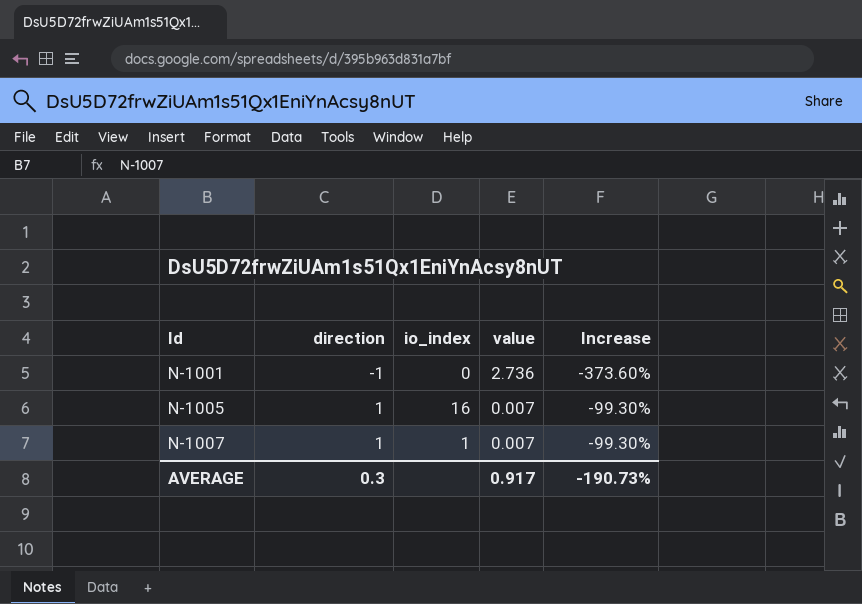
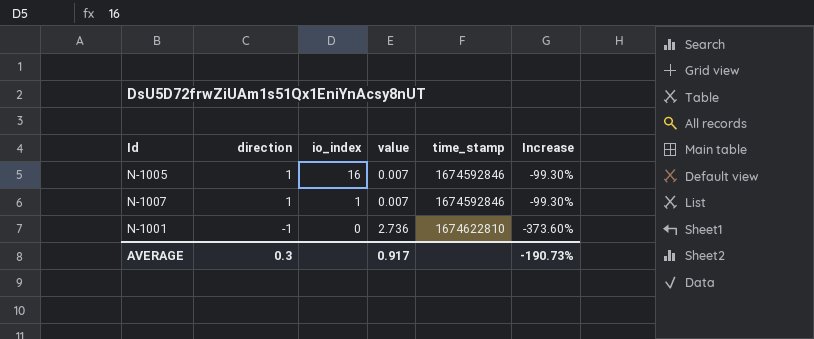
row order: Id ascending -> direction descending
column time_stamp | position: none -> 5

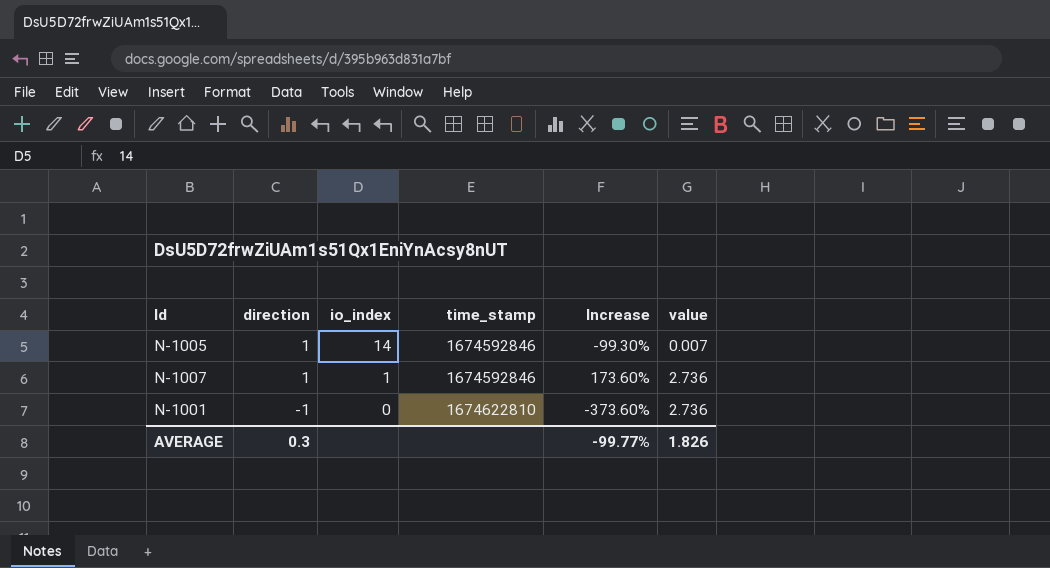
column value | position: 4 -> 6
N-1005 | io_index: 16 -> 14
N-1007 | Increase: -99.30% -> 173.60%
N-1007 | value: 0.007 -> 2.736
AVERAGE | Increase: -190.73% -> -99.77%
AVERAGE | value: 0.917 -> 1.826

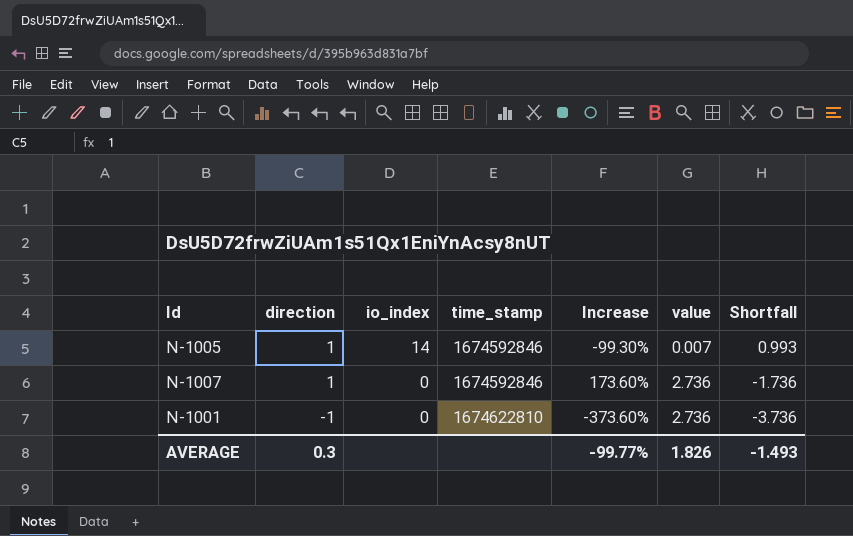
column Shortfall | formula: none -> [direction] - [value]
N-1007 | io_index: 1 -> 0

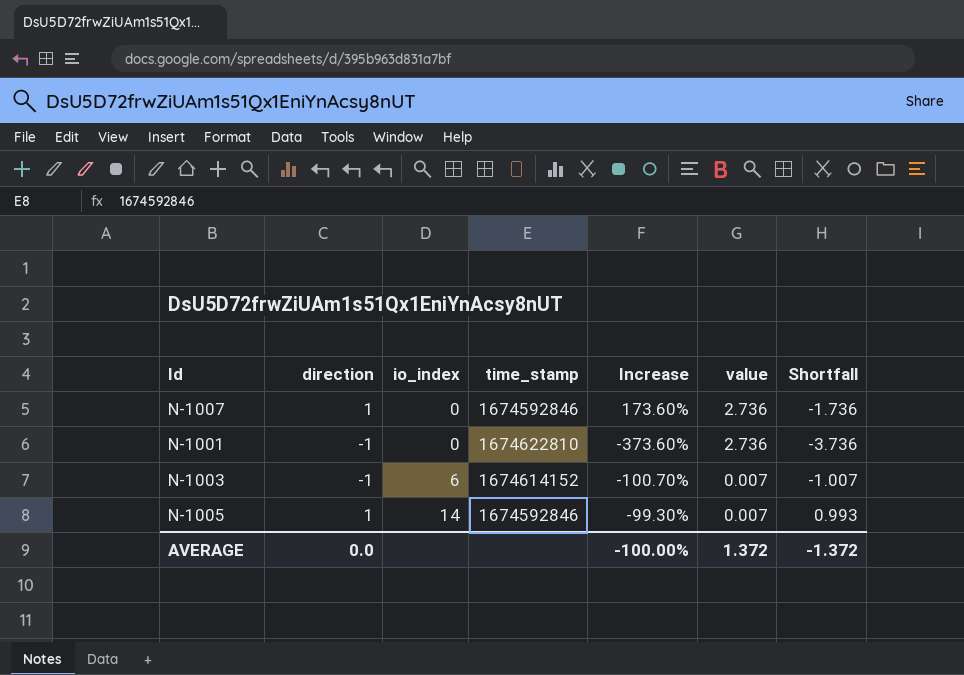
row order: direction descending -> io_index ascending
row N-1003: none -> -1 | 6 | 1674614152 | -100.70% | 0.007 | -1.007
AVERAGE | direction: 0.3 -> 0.0
AVERAGE | Increase: -99.77% -> -100.00%
AVERAGE | value: 1.826 -> 1.372
AVERAGE | Shortfall: -1.493 -> -1.372

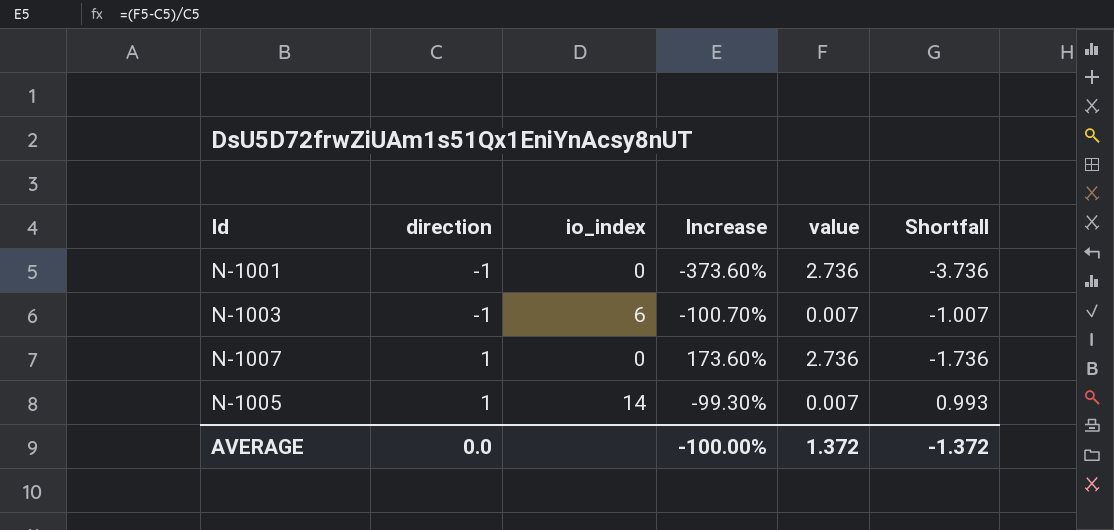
row order: io_index ascending -> direction ascending
column time_stamp | position: 4 -> none

